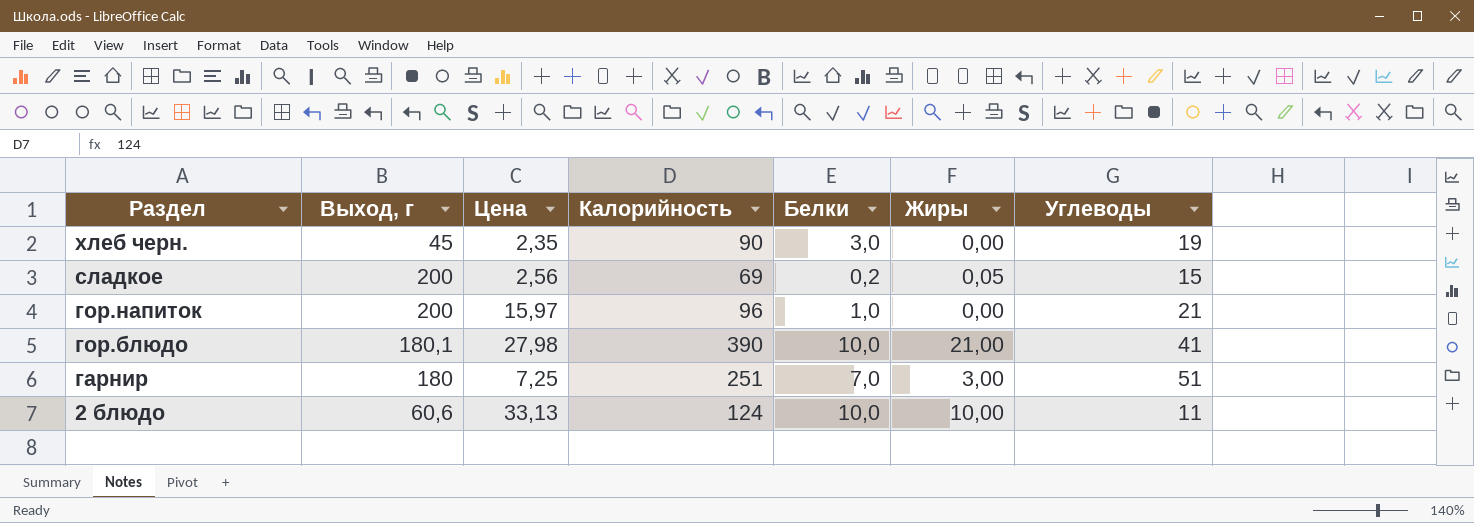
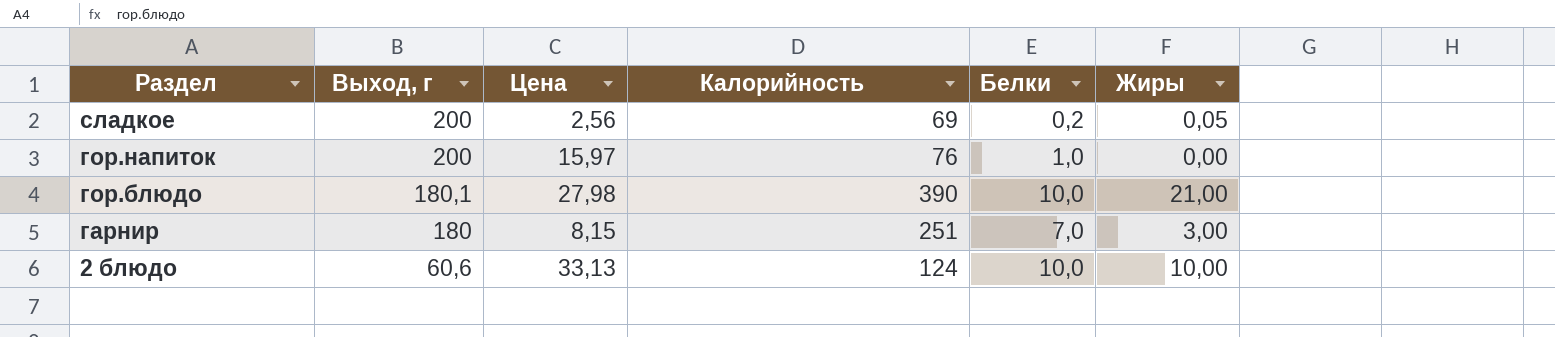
column Углеводы | position: 7 -> none
row хлеб черн.: 45 | 2,35 | 90 | 3,0 | 0,00 | 19 -> none
гор.напиток | Калорийность: 96 -> 76
гарнир | Цена: 7,25 -> 8,15

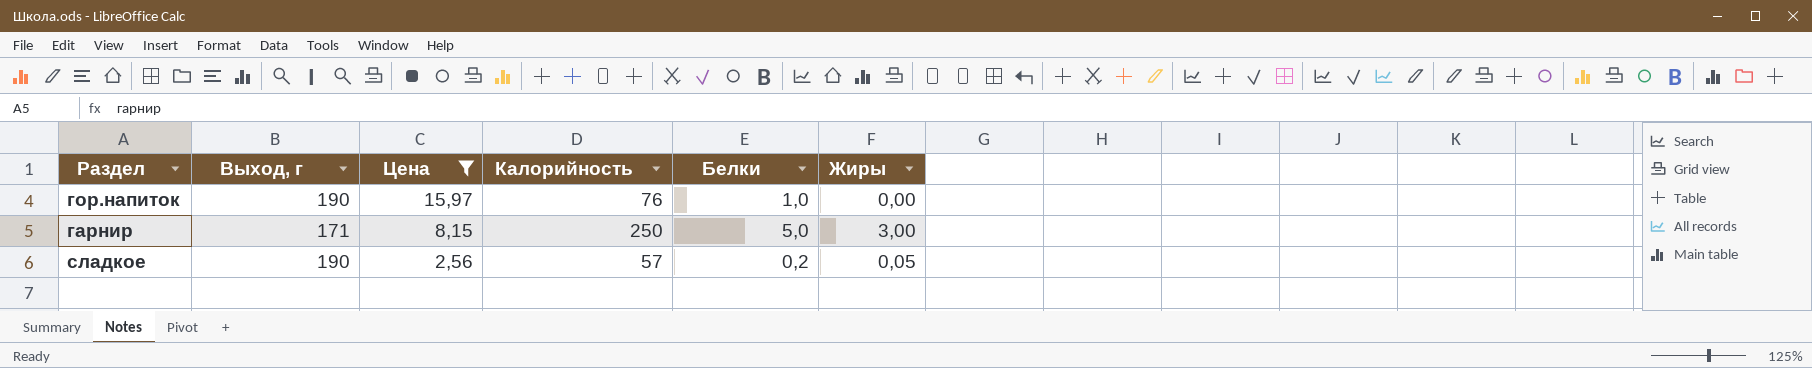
filter: none -> Цена <= 15,97
row order: Раздел descending -> Цена descending
гор.напиток | Выход, г: 200 -> 190
гарнир | Выход, г: 180 -> 171
гарнир | Калорийность: 251 -> 250
гарнир | Белки: 7,0 -> 5,0
сладкое | Выход, г: 200 -> 190
сладкое | Калорийность: 69 -> 57

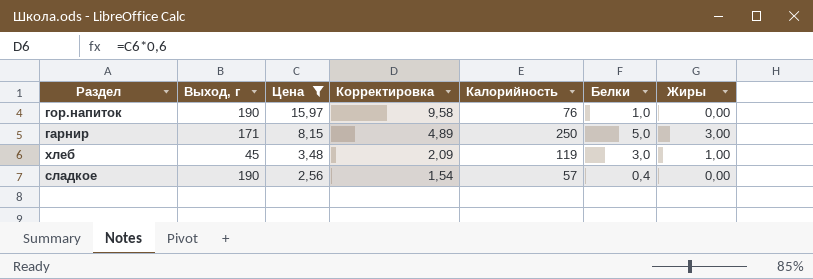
column Корректировка | formula: none -> [Цена] * 0,6
row хлеб: none -> 45 | 3,48 | 2,09 | 119 | 3,0 | 1,00
сладкое | Белки: 0,2 -> 0,4
сладкое | Жиры: 0,05 -> 0,00

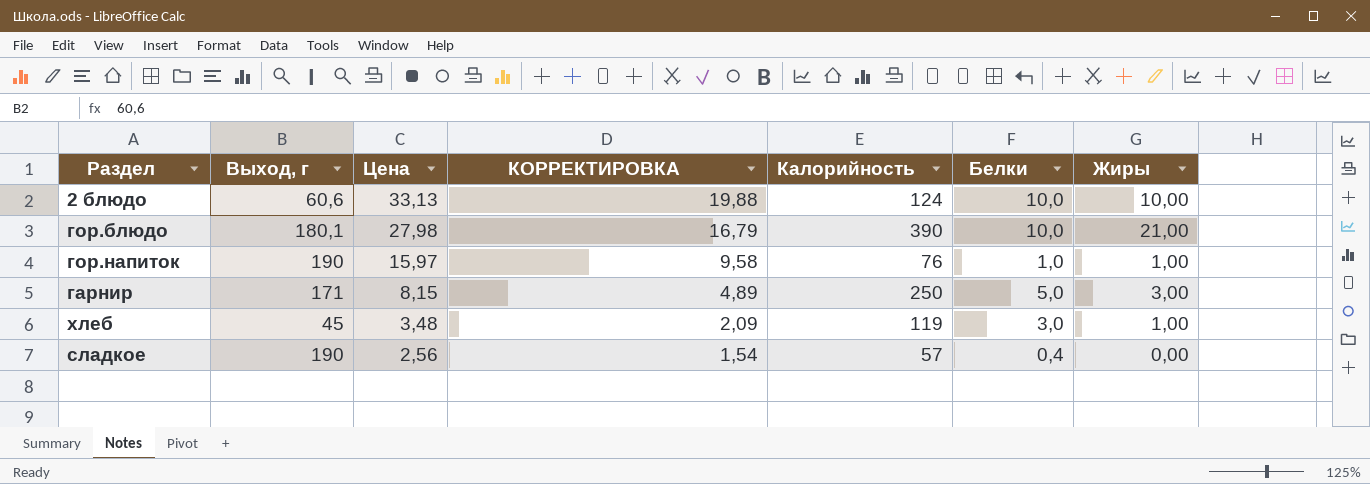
filter: Цена <= 15,97 -> none
column name: Корректировка -> КОРРЕКТИРОВКА
гор.напиток | Жиры: 0,00 -> 1,00

